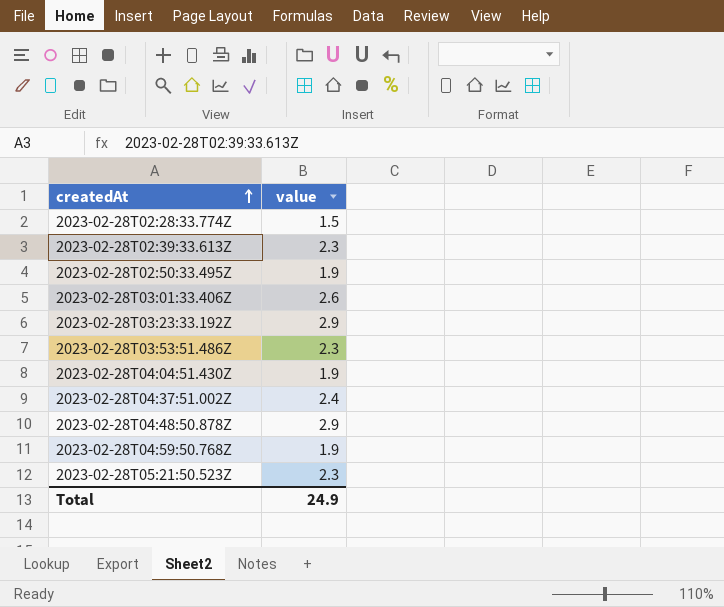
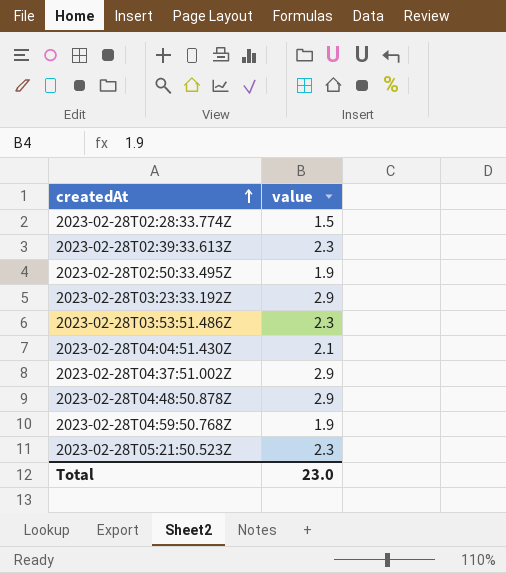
row 2023-02-28T03:01:33.406Z: 2.6 -> none
2023-02-28T04:04:51.430Z | value: 1.9 -> 2.1
2023-02-28T04:37:51.002Z | value: 2.4 -> 2.9
Total | value: 24.9 -> 23.0

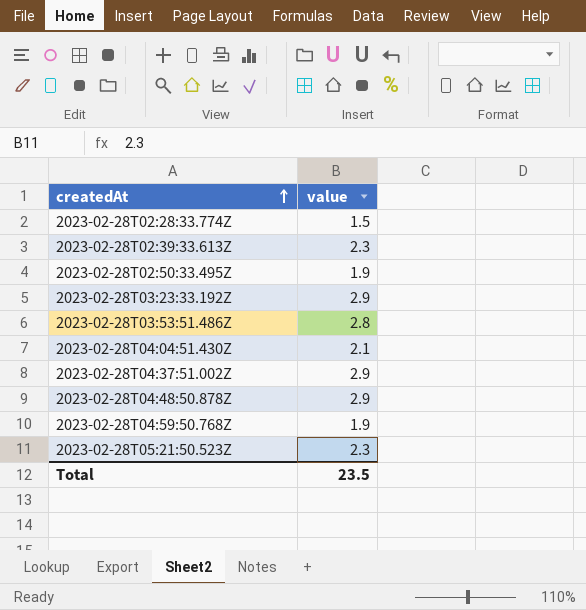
2023-02-28T03:53:51.486Z | value: 2.3 -> 2.8
Total | value: 23.0 -> 23.5

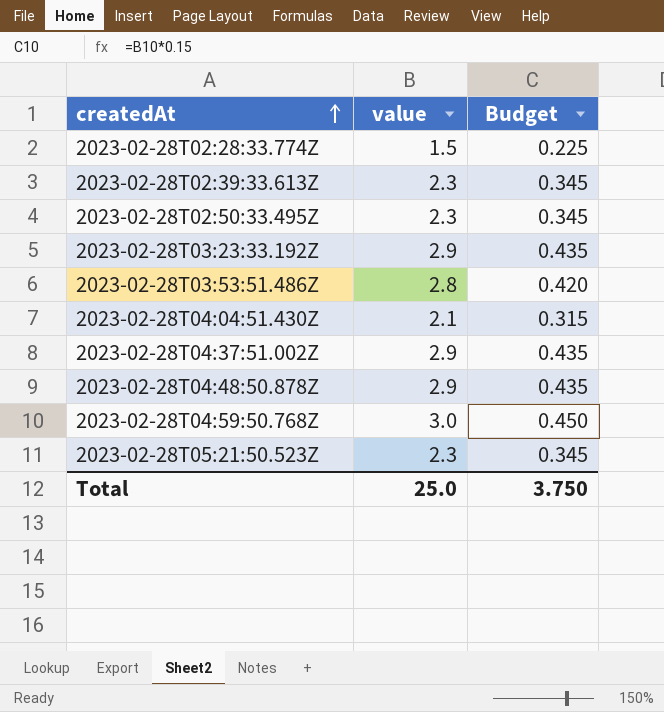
column Budget | formula: none -> [value] * 0.15
2023-02-28T02:50:33.495Z | value: 1.9 -> 2.3
2023-02-28T04:59:50.768Z | value: 1.9 -> 3.0
Total | value: 23.5 -> 25.0

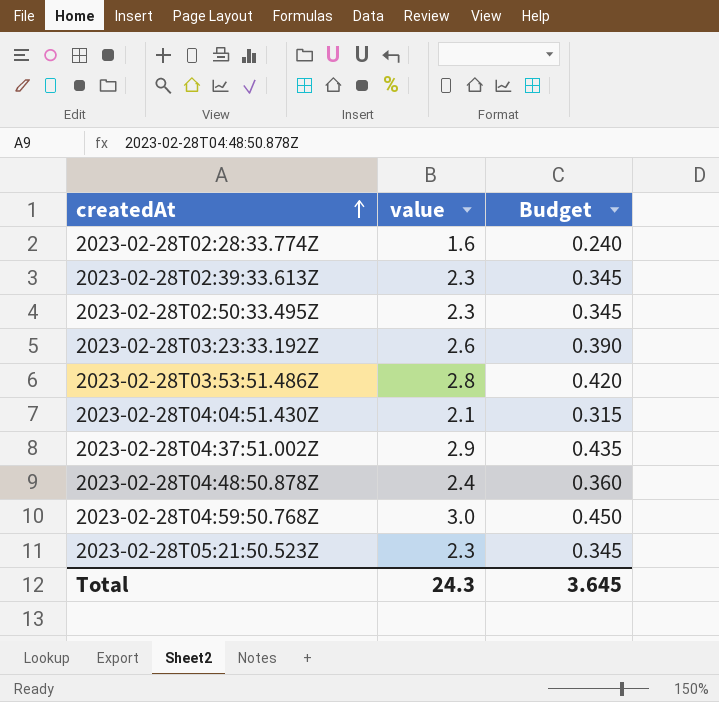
2023-02-28T02:28:33.774Z | value: 1.5 -> 1.6
2023-02-28T02:28:33.774Z | Budget: 0.225 -> 0.240
2023-02-28T03:23:33.192Z | value: 2.9 -> 2.6
2023-02-28T03:23:33.192Z | Budget: 0.435 -> 0.390
2023-02-28T04:48:50.878Z | value: 2.9 -> 2.4
2023-02-28T04:48:50.878Z | Budget: 0.435 -> 0.360
Total | value: 25.0 -> 24.3
Total | Budget: 3.750 -> 3.645

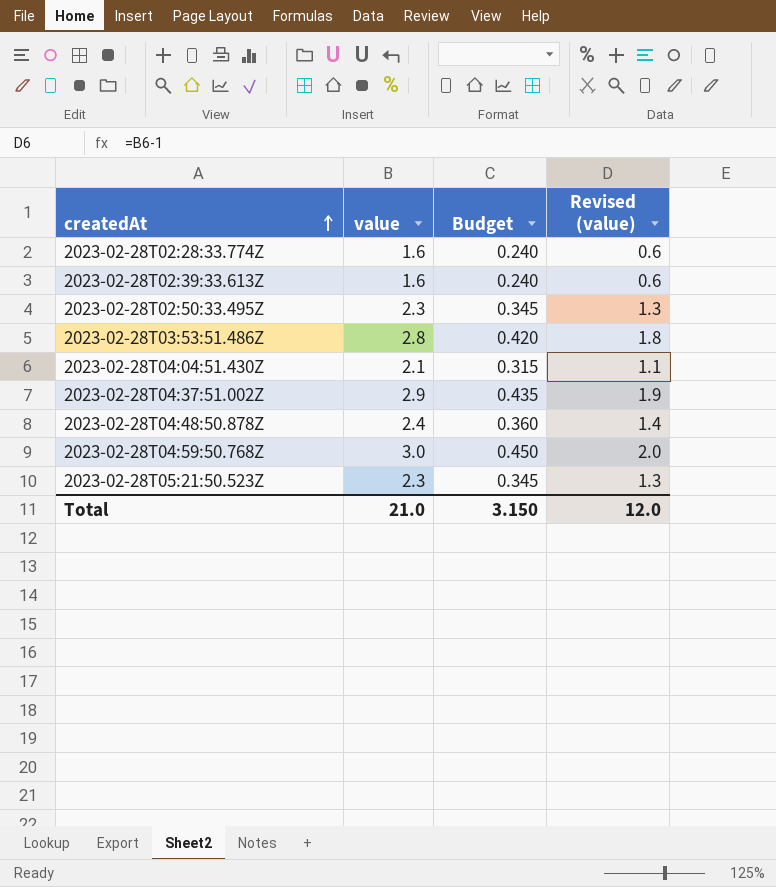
column Revised (value) | formula: none -> [value] - 1
row 2023-02-28T03:23:33.192Z: 2.6 | 0.390 -> none
2023-02-28T02:39:33.613Z | value: 2.3 -> 1.6
2023-02-28T02:39:33.613Z | Budget: 0.345 -> 0.240
Total | value: 24.3 -> 21.0
Total | Budget: 3.645 -> 3.150

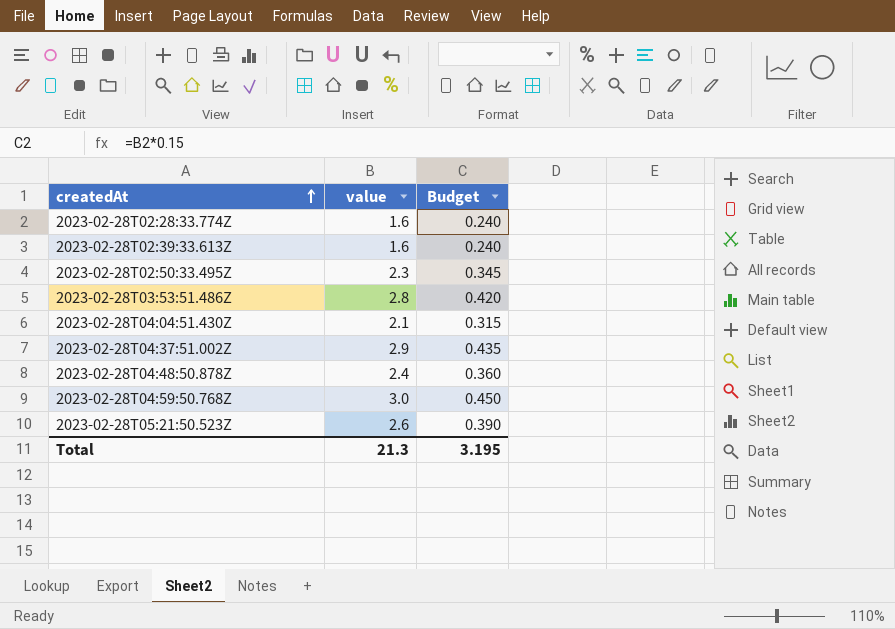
column Revised (value) | formula: [value] - 1 -> none
2023-02-28T05:21:50.523Z | value: 2.3 -> 2.6
2023-02-28T05:21:50.523Z | Budget: 0.345 -> 0.390
Total | value: 21.0 -> 21.3
Total | Budget: 3.150 -> 3.195

